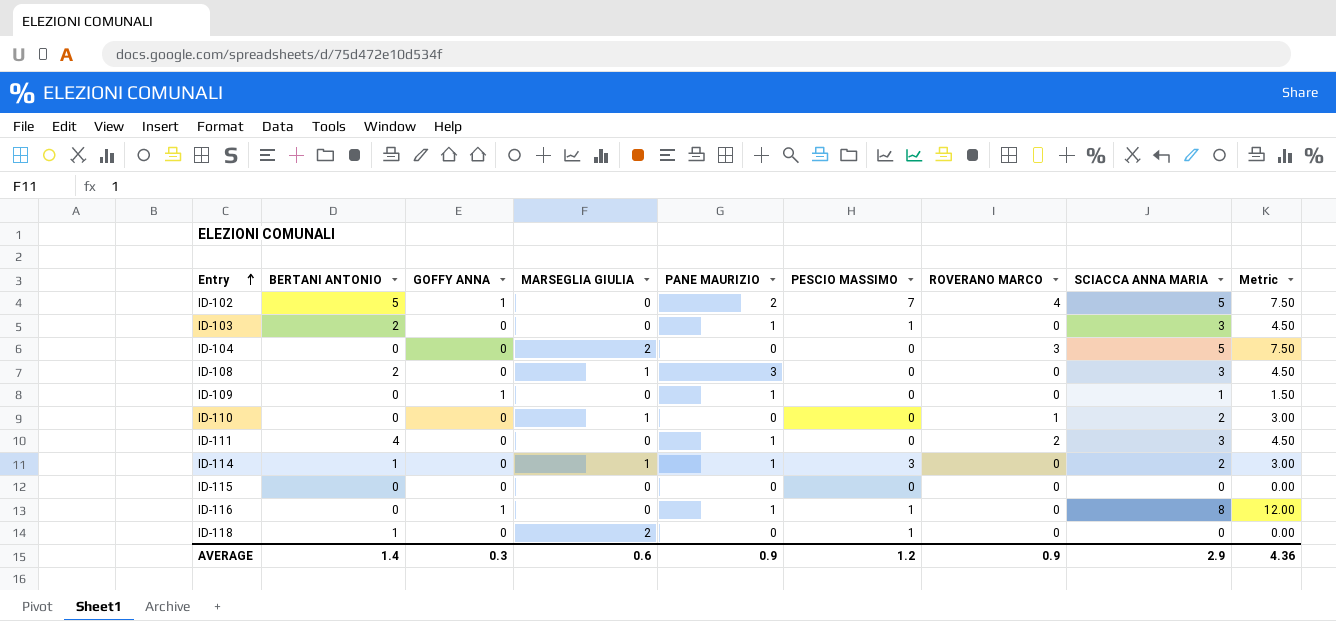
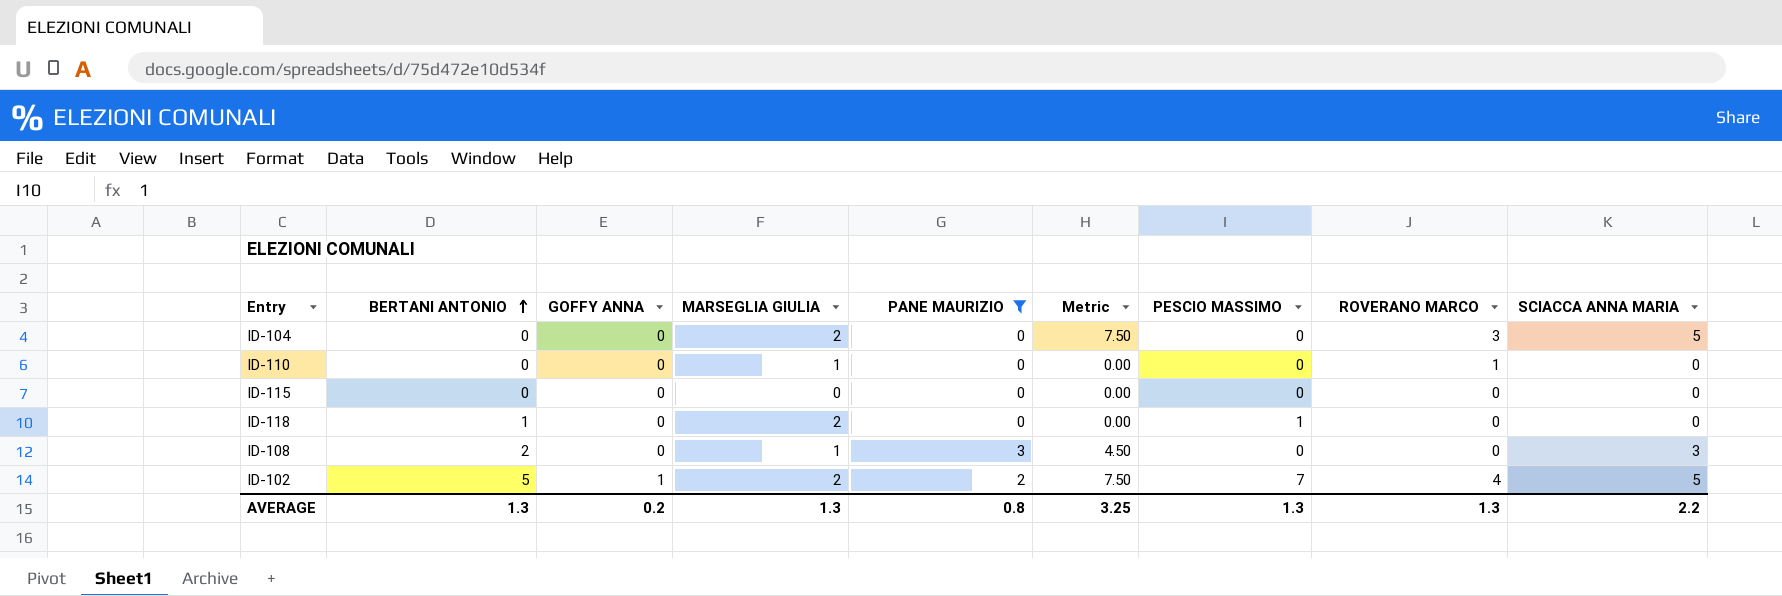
filter: none -> PANE MAURIZIO != 1
row order: Entry ascending -> BERTANI ANTONIO ascending
column Metric | position: 9 -> 6
ID-110 | Metric: 3.00 -> 0.00
ID-110 | SCIACCA ANNA MARIA: 2 -> 0
ID-102 | MARSEGLIA GIULIA: 0 -> 2
AVERAGE | BERTANI ANTONIO: 1.4 -> 1.3
AVERAGE | GOFFY ANNA: 0.3 -> 0.2
AVERAGE | MARSEGLIA GIULIA: 0.6 -> 1.3
AVERAGE | PANE MAURIZIO: 0.9 -> 0.8
AVERAGE | Metric: 4.36 -> 3.25
AVERAGE | PESCIO MASSIMO: 1.2 -> 1.3
AVERAGE | ROVERANO MARCO: 0.9 -> 1.3
AVERAGE | SCIACCA ANNA MARIA: 2.9 -> 2.2

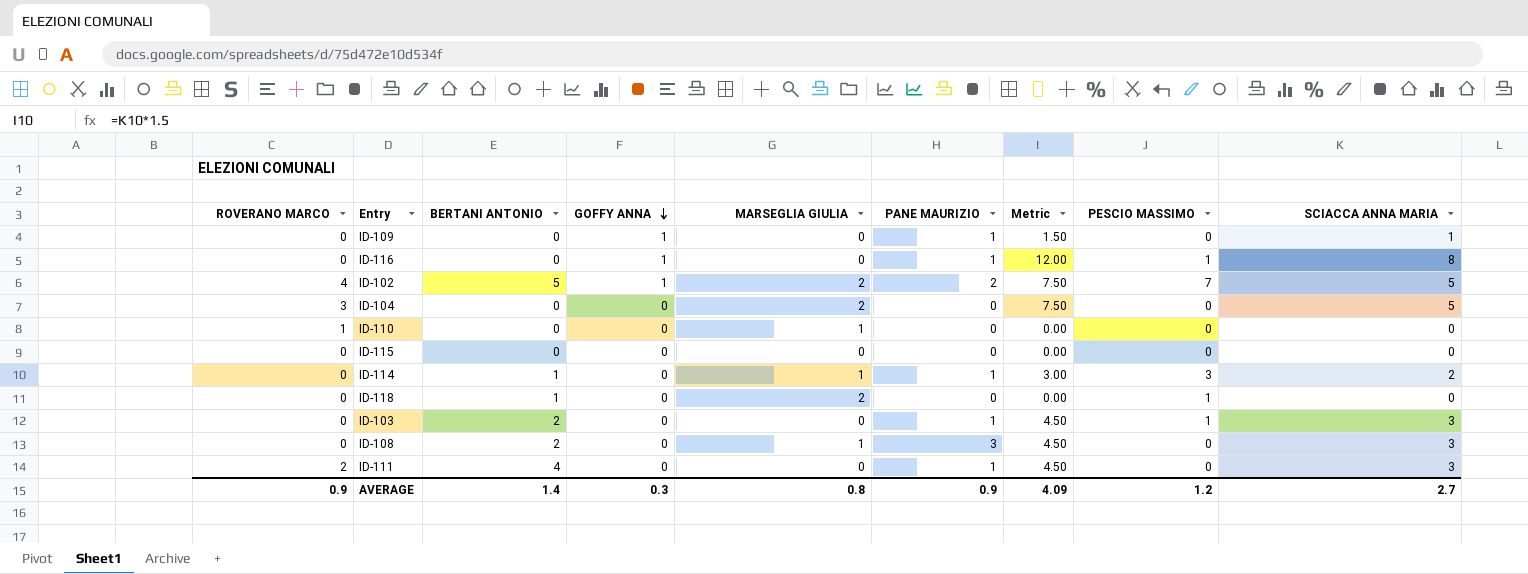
filter: PANE MAURIZIO != 1 -> none
row order: BERTANI ANTONIO ascending -> GOFFY ANNA descending
column ROVERANO MARCO | position: 8 -> 1
AVERAGE | ROVERANO MARCO: 1.3 -> 0.9
AVERAGE | BERTANI ANTONIO: 1.3 -> 1.4
AVERAGE | GOFFY ANNA: 0.2 -> 0.3
AVERAGE | MARSEGLIA GIULIA: 1.3 -> 0.8
AVERAGE | PANE MAURIZIO: 0.8 -> 0.9
AVERAGE | Metric: 3.25 -> 4.09
AVERAGE | PESCIO MASSIMO: 1.3 -> 1.2
AVERAGE | SCIACCA ANNA MARIA: 2.2 -> 2.7

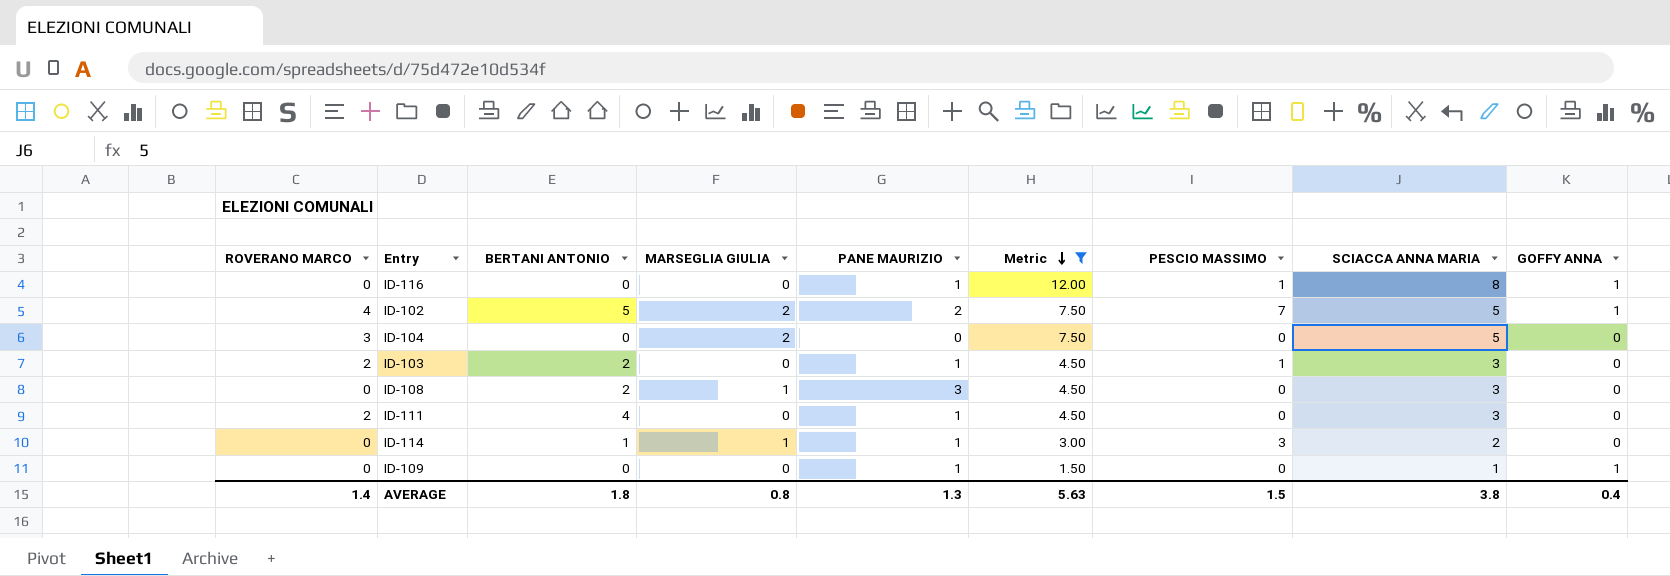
filter: none -> Metric != 0.00
row order: GOFFY ANNA descending -> Metric descending
column GOFFY ANNA | position: 4 -> 9
ID-103 | ROVERANO MARCO: 0 -> 2
AVERAGE | ROVERANO MARCO: 0.9 -> 1.4
AVERAGE | BERTANI ANTONIO: 1.4 -> 1.8
AVERAGE | PANE MAURIZIO: 0.9 -> 1.3
AVERAGE | Metric: 4.09 -> 5.63
AVERAGE | PESCIO MASSIMO: 1.2 -> 1.5
AVERAGE | SCIACCA ANNA MARIA: 2.7 -> 3.8
AVERAGE | GOFFY ANNA: 0.3 -> 0.4

